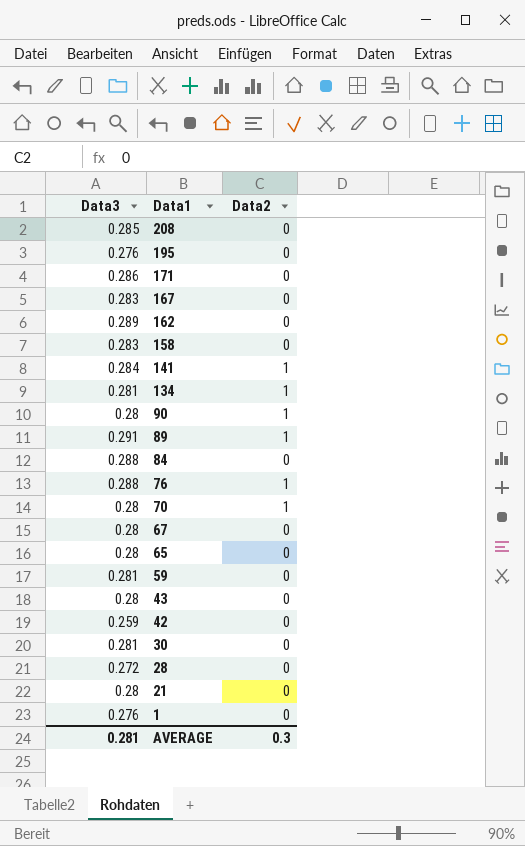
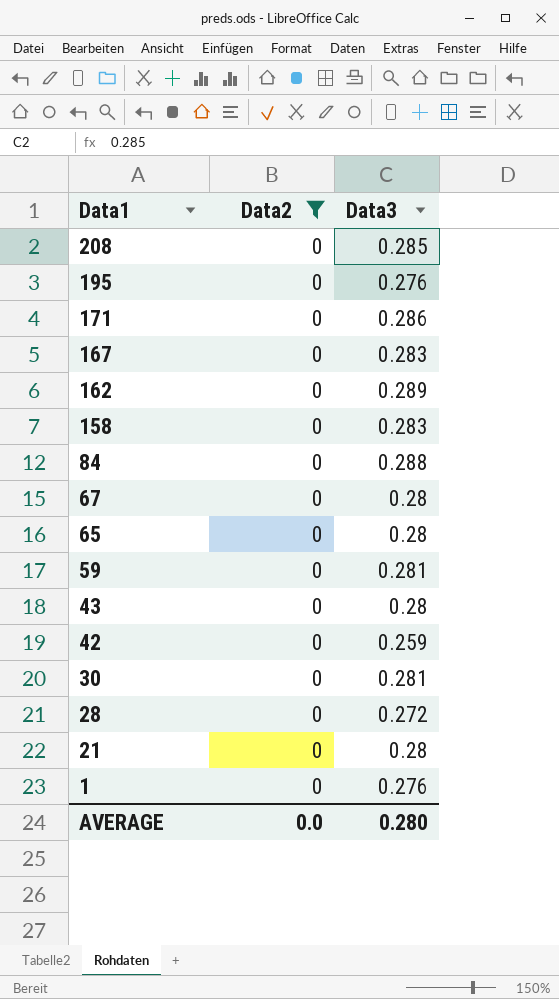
filter: none -> Data2 = 0
column Data3 | position: 1 -> 3
AVERAGE | Data2: 0.3 -> 0.0
AVERAGE | Data3: 0.281 -> 0.280

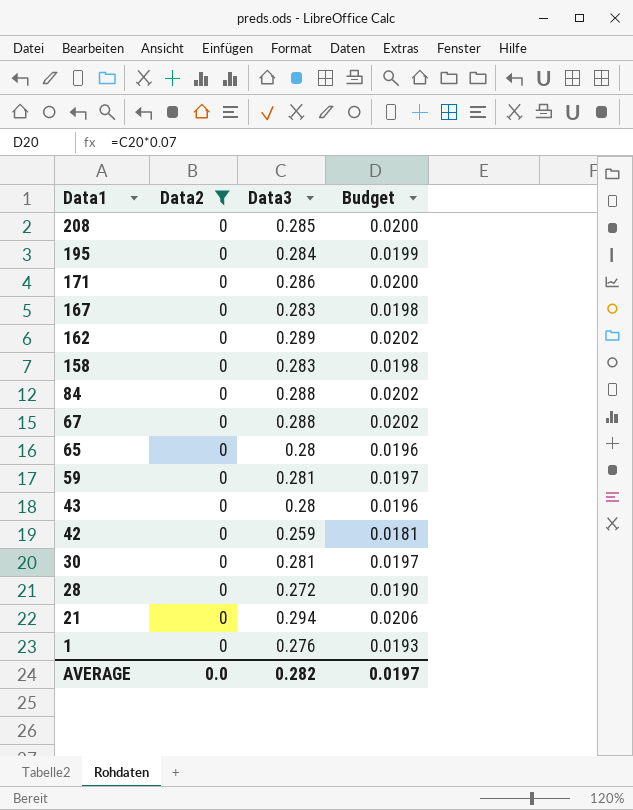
column Budget | formula: none -> [Data3] * 0.07
195 | Data3: 0.276 -> 0.284
67 | Data3: 0.28 -> 0.288
21 | Data3: 0.28 -> 0.294
AVERAGE | Data3: 0.280 -> 0.282

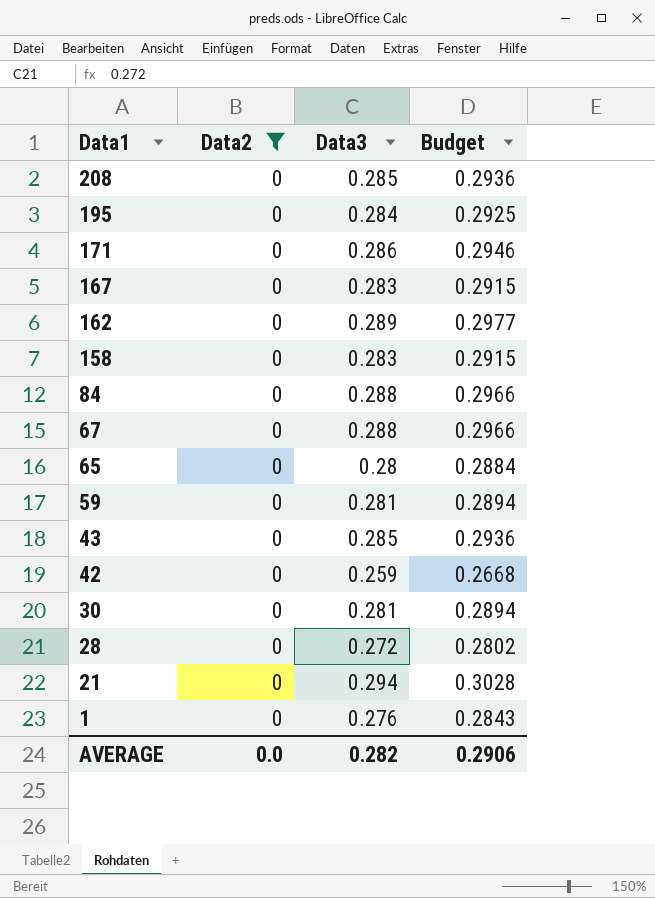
column Budget | formula: [Data3] * 0.07 -> [Data3] * 1.03
43 | Data3: 0.28 -> 0.285
AVERAGE | Budget: 0.0197 -> 0.2906

